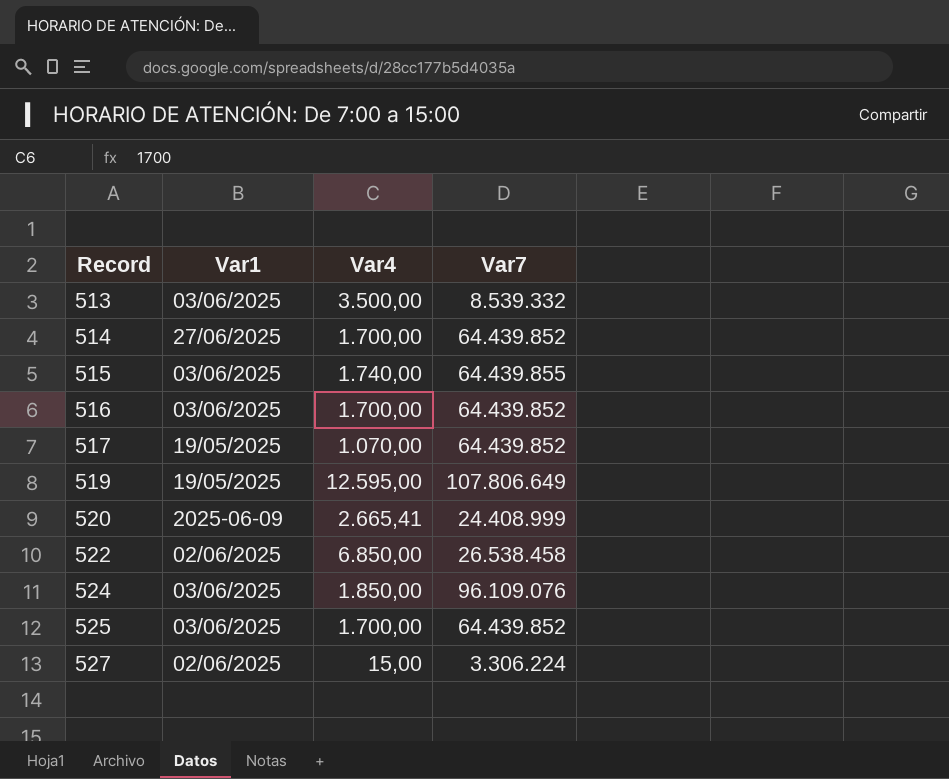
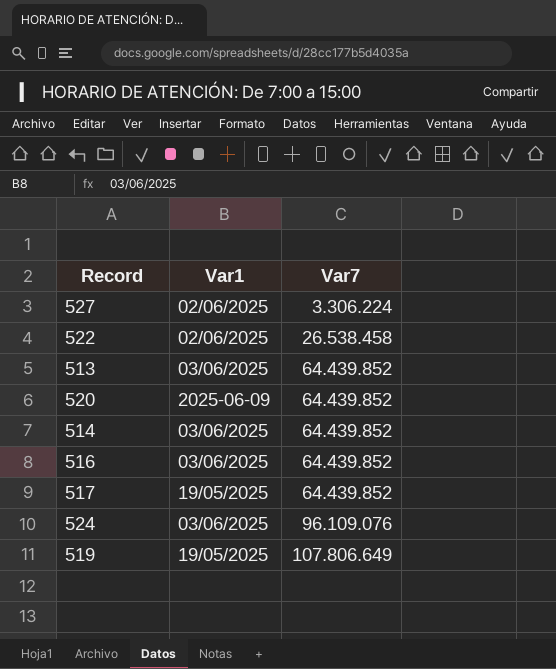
row order: Record ascending -> Var7 ascending
column Var4 | position: 3 -> none
row 515: 03/06/2025 | 1.740,00 | 64.439.855 -> none
row 525: 03/06/2025 | 1.700,00 | 64.439.852 -> none
513 | Var7: 8.539.332 -> 64.439.852
520 | Var7: 24.408.999 -> 64.439.852
514 | Var1: 27/06/2025 -> 03/06/2025

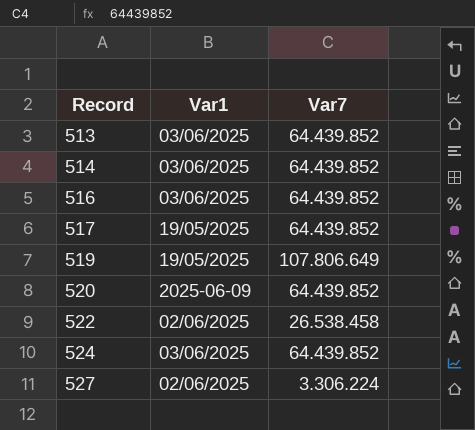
row order: Var7 ascending -> Record ascending
524 | Var7: 96.109.076 -> 64.439.852

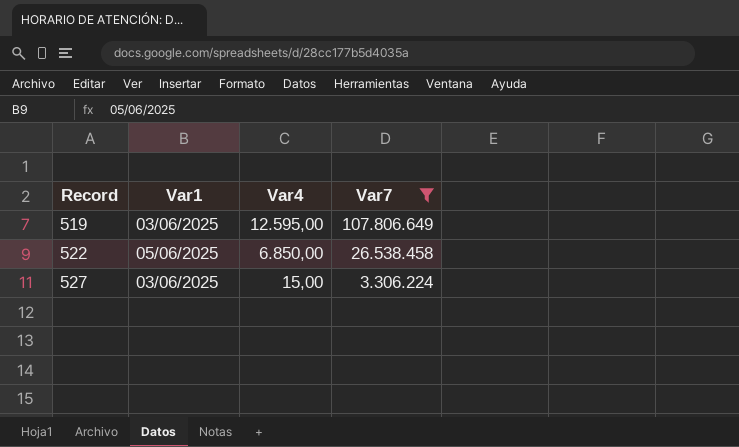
filter: none -> Var7 != 64.439.852
column Var4 | position: none -> 3
519 | Var1: 19/05/2025 -> 03/06/2025
522 | Var1: 02/06/2025 -> 05/06/2025
527 | Var1: 02/06/2025 -> 03/06/2025

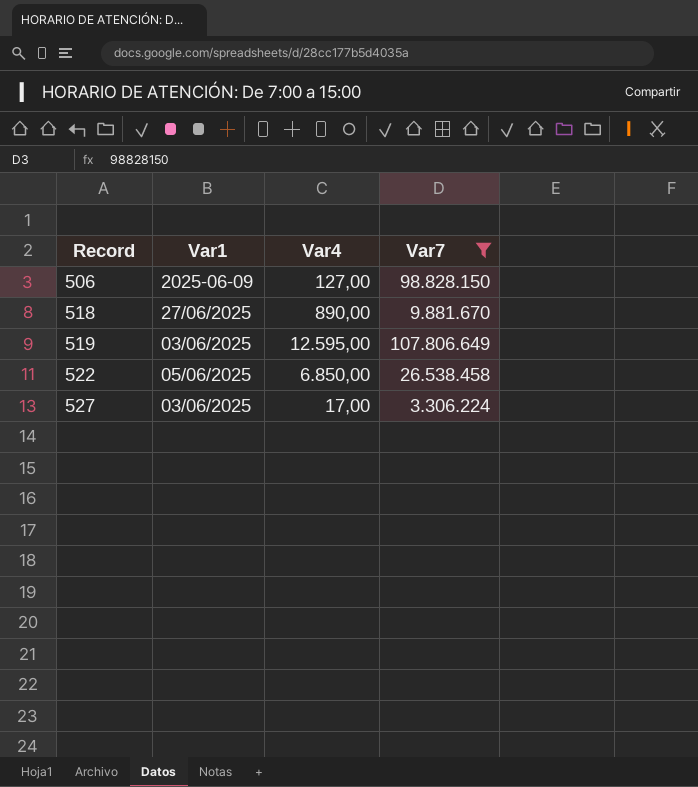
row 506: none -> 2025-06-09 | 127,00 | 98.828.150
row 518: none -> 27/06/2025 | 890,00 | 9.881.670
527 | Var4: 15,00 -> 17,00

